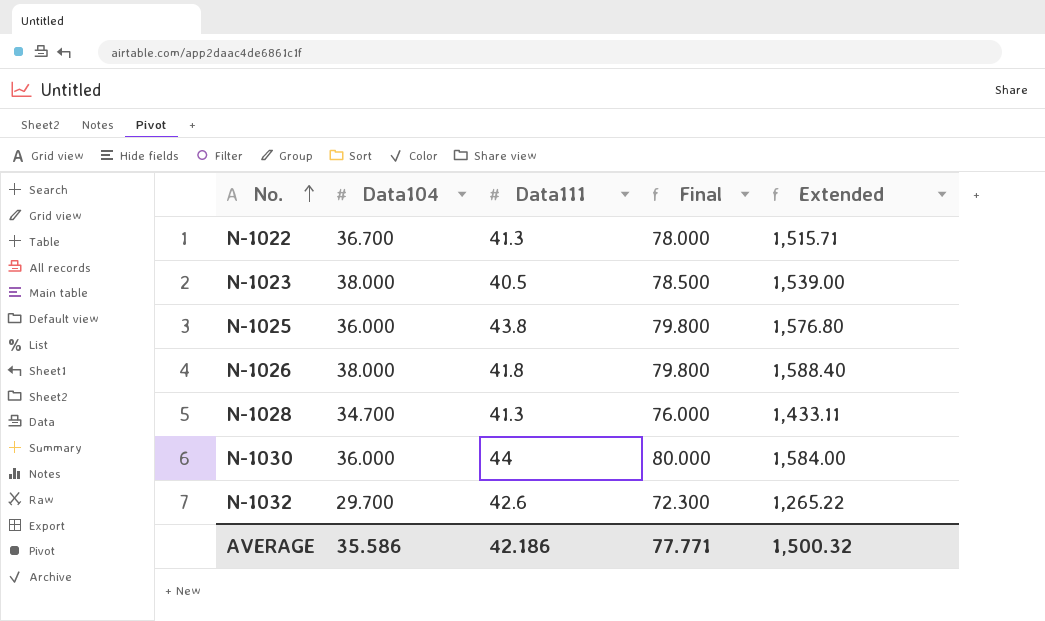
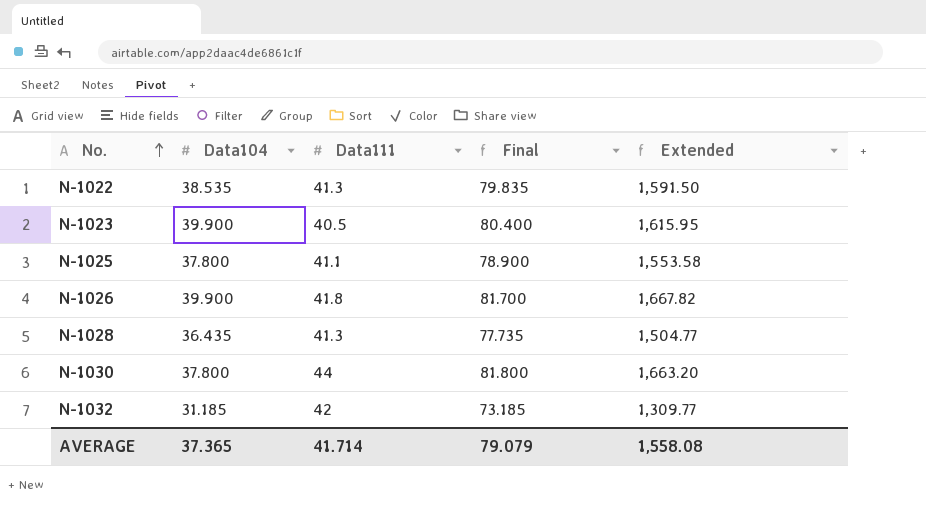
N-1022 | Data104: 36.700 -> 38.535
N-1022 | Final: 78.000 -> 79.835
N-1022 | Extended: 1,515.71 -> 1,591.50
N-1023 | Data104: 38.000 -> 39.900
N-1023 | Final: 78.500 -> 80.400
N-1023 | Extended: 1,539.00 -> 1,615.95
N-1025 | Data104: 36.000 -> 37.800
N-1025 | Data111: 43.8 -> 41.1
N-1025 | Final: 79.800 -> 78.900
N-1025 | Extended: 1,576.80 -> 1,553.58
N-1026 | Data104: 38.000 -> 39.900
N-1026 | Final: 79.800 -> 81.700
N-1026 | Extended: 1,588.40 -> 1,667.82
N-1028 | Data104: 34.700 -> 36.435
N-1028 | Final: 76.000 -> 77.735
N-1028 | Extended: 1,433.11 -> 1,504.77
N-1030 | Data104: 36.000 -> 37.800
N-1030 | Final: 80.000 -> 81.800
N-1030 | Extended: 1,584.00 -> 1,663.20
N-1032 | Data104: 29.700 -> 31.185
N-1032 | Data111: 42.6 -> 42
N-1032 | Final: 72.300 -> 73.185
N-1032 | Extended: 1,265.22 -> 1,309.77
AVERAGE | Data104: 35.586 -> 37.365
AVERAGE | Data111: 42.186 -> 41.714
AVERAGE | Final: 77.771 -> 79.079
AVERAGE | Extended: 1,500.32 -> 1,558.08

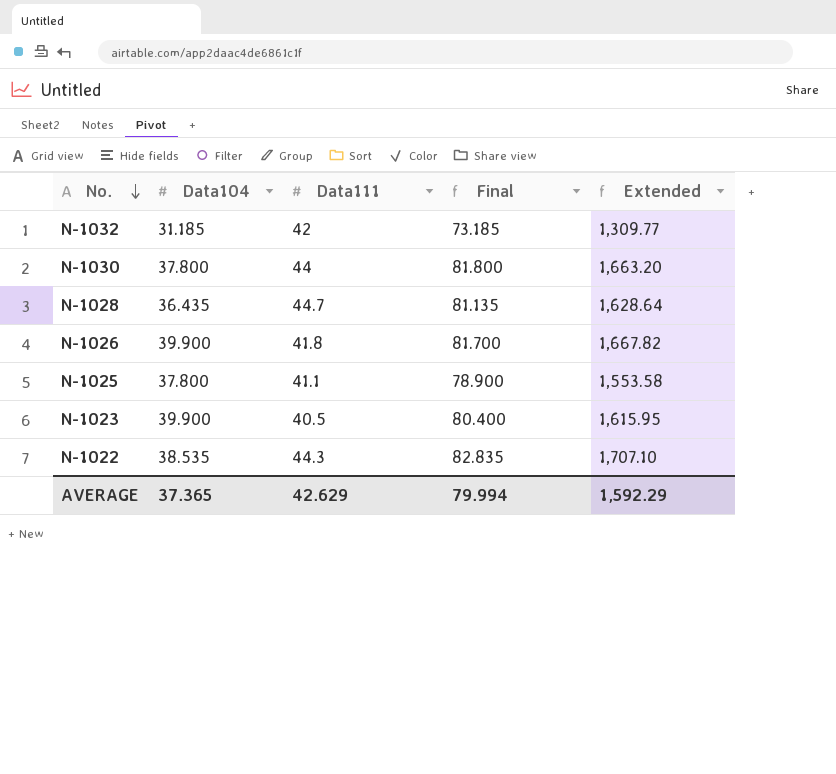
row order: No. ascending -> No. descending
N-1028 | Data111: 41.3 -> 44.7
N-1028 | Final: 77.735 -> 81.135
N-1028 | Extended: 1,504.77 -> 1,628.64
N-1022 | Data111: 41.3 -> 44.3
N-1022 | Final: 79.835 -> 82.835
N-1022 | Extended: 1,591.50 -> 1,707.10
AVERAGE | Data111: 41.714 -> 42.629
AVERAGE | Final: 79.079 -> 79.994
AVERAGE | Extended: 1,558.08 -> 1,592.29

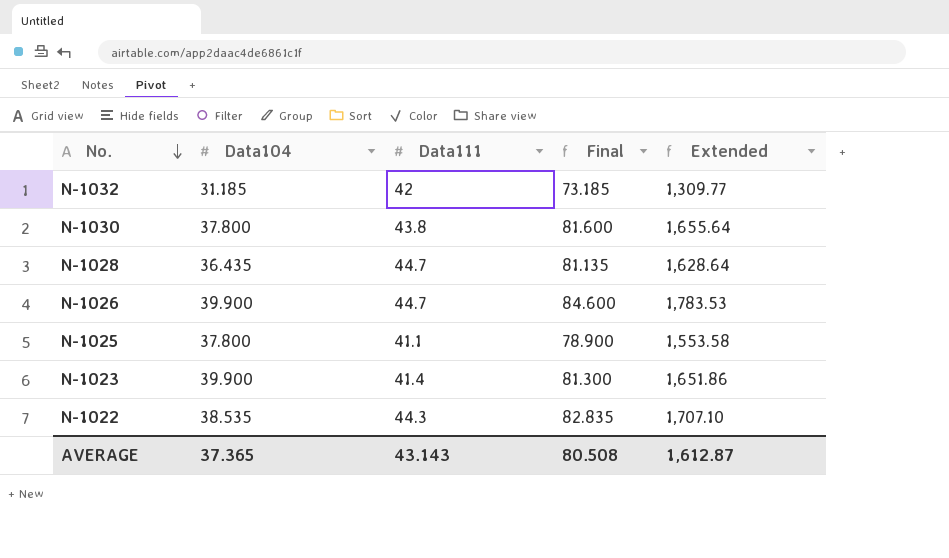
N-1030 | Data111: 44 -> 43.8
N-1030 | Final: 81.800 -> 81.600
N-1030 | Extended: 1,663.20 -> 1,655.64
N-1026 | Data111: 41.8 -> 44.7
N-1026 | Final: 81.700 -> 84.600
N-1026 | Extended: 1,667.82 -> 1,783.53
N-1023 | Data111: 40.5 -> 41.4
N-1023 | Final: 80.400 -> 81.300
N-1023 | Extended: 1,615.95 -> 1,651.86
AVERAGE | Data111: 42.629 -> 43.143
AVERAGE | Final: 79.994 -> 80.508
AVERAGE | Extended: 1,592.29 -> 1,612.87

